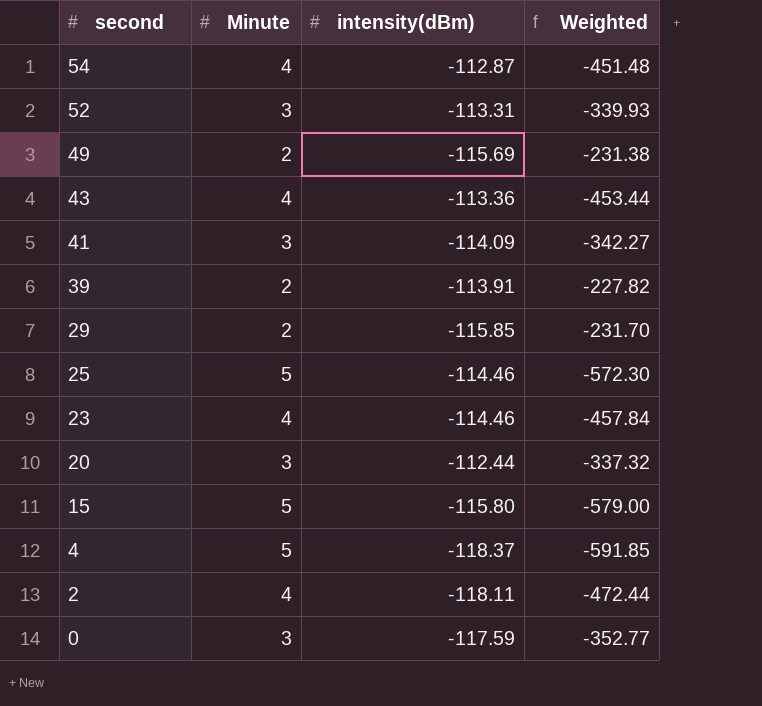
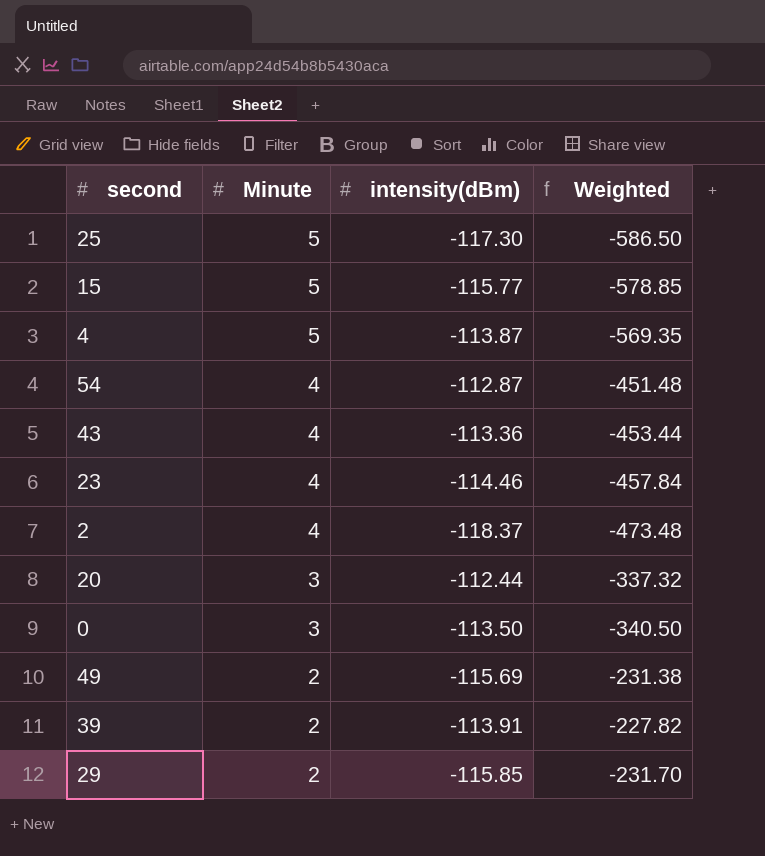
row order: second descending -> Minute descending
row 52: 3 | -113.31 | -339.93 -> none
row 41: 3 | -114.09 | -342.27 -> none
25 | intensity(dBm): -114.46 -> -117.30
25 | Weighted: -572.30 -> -586.50
15 | intensity(dBm): -115.80 -> -115.77
15 | Weighted: -579.00 -> -578.85
4 | intensity(dBm): -118.37 -> -113.87
4 | Weighted: -591.85 -> -569.35
2 | intensity(dBm): -118.11 -> -118.37
2 | Weighted: -472.44 -> -473.48
0 | intensity(dBm): -117.59 -> -113.50
0 | Weighted: -352.77 -> -340.50

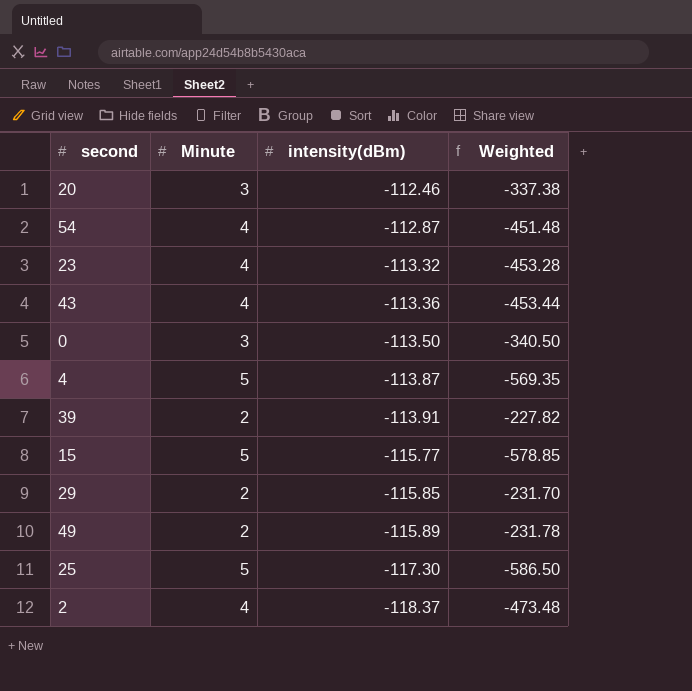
row order: Minute descending -> intensity(dBm) descending
20 | intensity(dBm): -112.44 -> -112.46
20 | Weighted: -337.32 -> -337.38
23 | intensity(dBm): -114.46 -> -113.32
23 | Weighted: -457.84 -> -453.28
49 | intensity(dBm): -115.69 -> -115.89
49 | Weighted: -231.38 -> -231.78

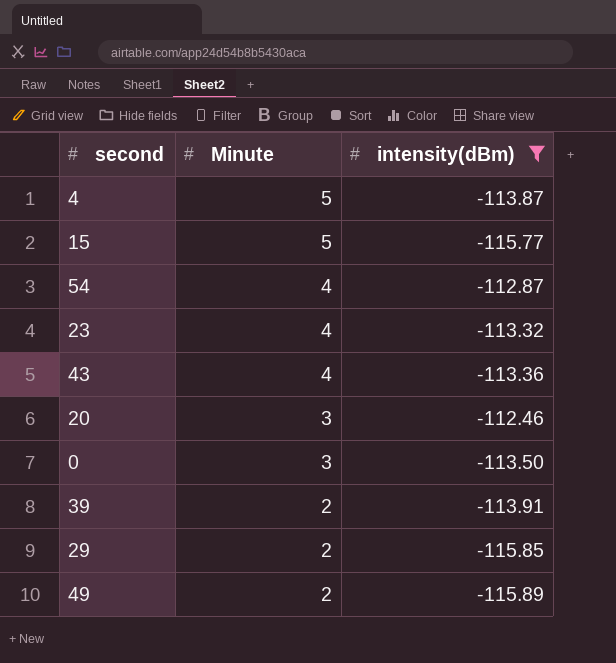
filter: none -> intensity(dBm) >= -115.89
row order: intensity(dBm) descending -> Minute descending
column Weighted | formula: [Minute] * [intensity(dBm)] -> none

